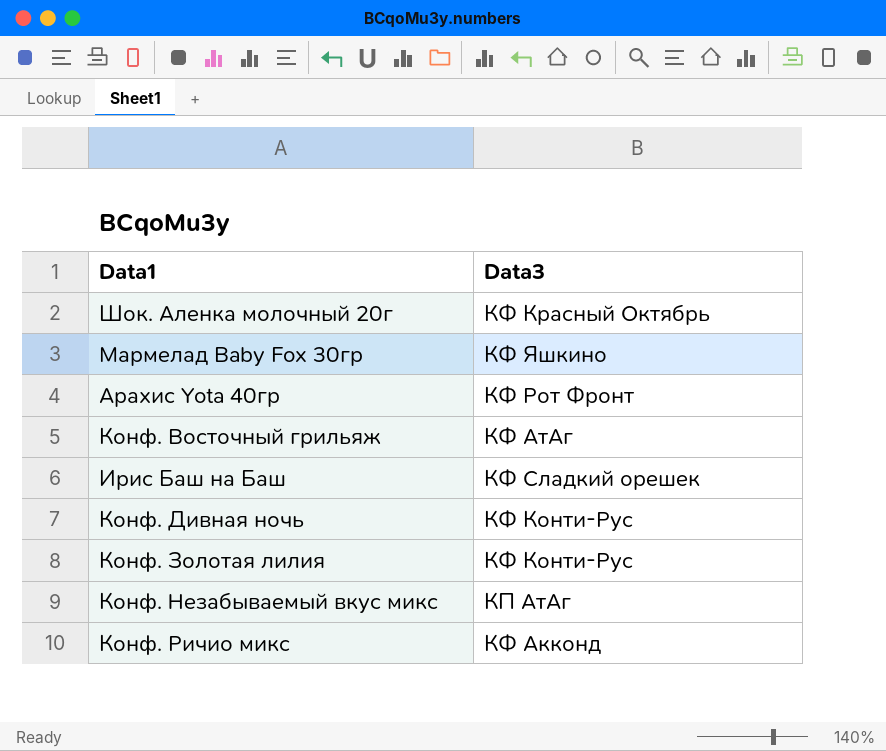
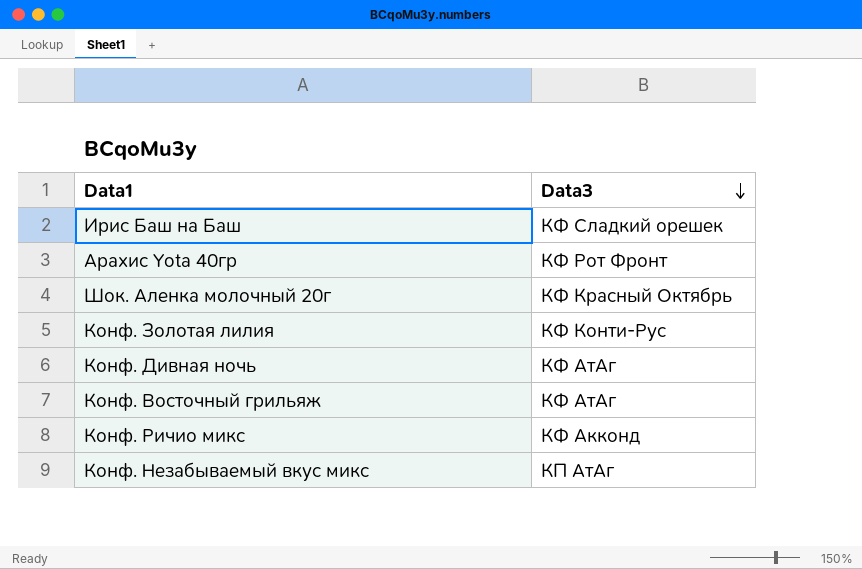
row order: none -> Data3 descending
row Мармелад Baby Fox 30гр: КФ Яшкино -> none
Конф. Дивная ночь | Data3: КФ Конти-Рус -> КФ АтАг

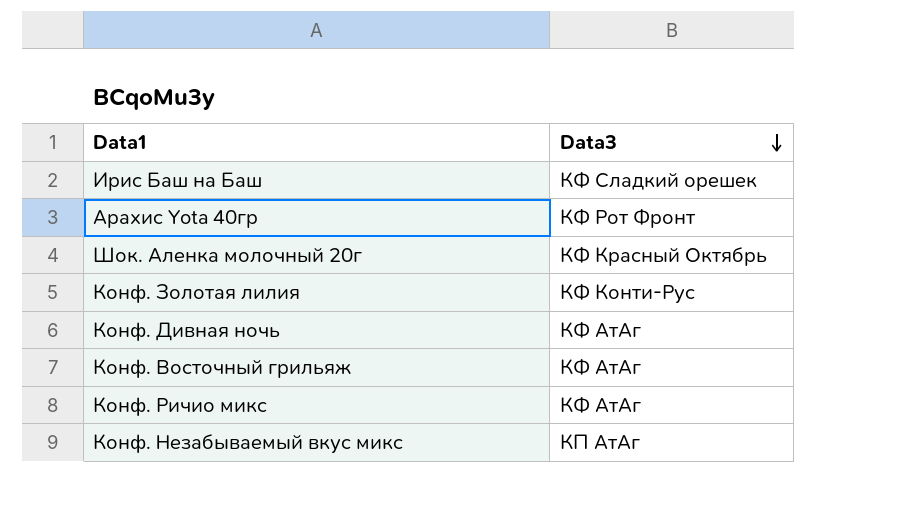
Конф. Ричио микс | Data3: КФ Акконд -> КФ АтАг

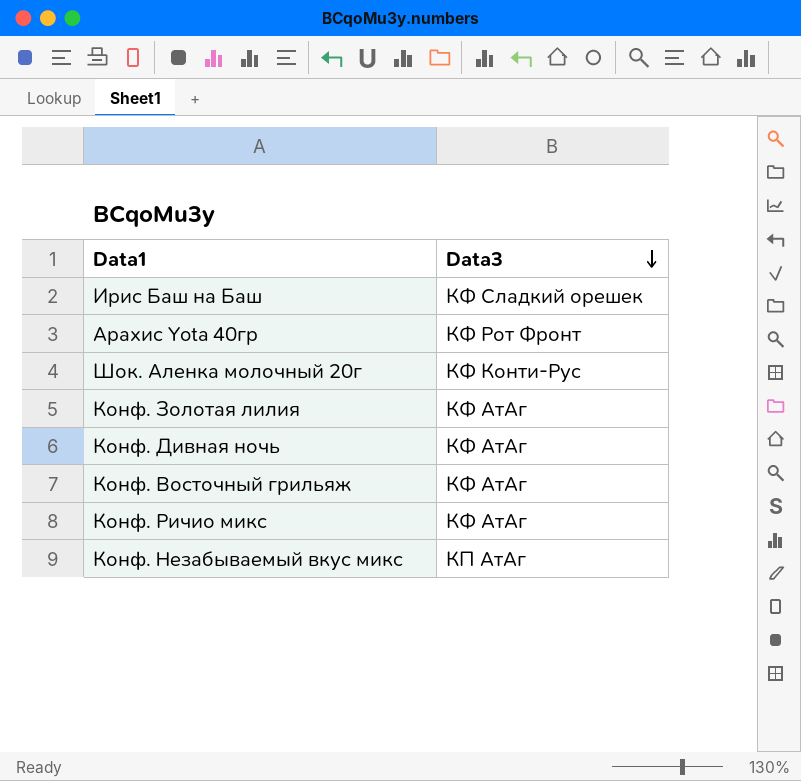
Шок. Аленка молочный 20г | Data3: КФ Красный Октябрь -> КФ Конти-Рус
Конф. Золотая лилия | Data3: КФ Конти-Рус -> КФ АтАг

